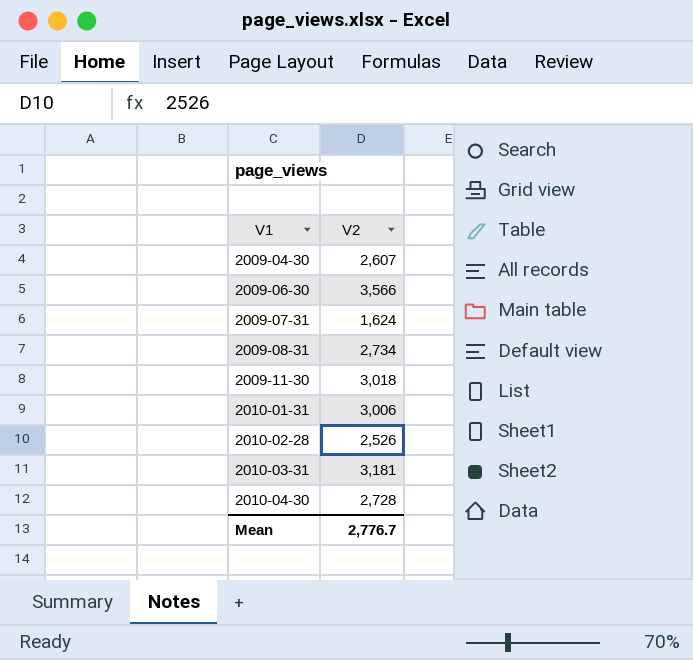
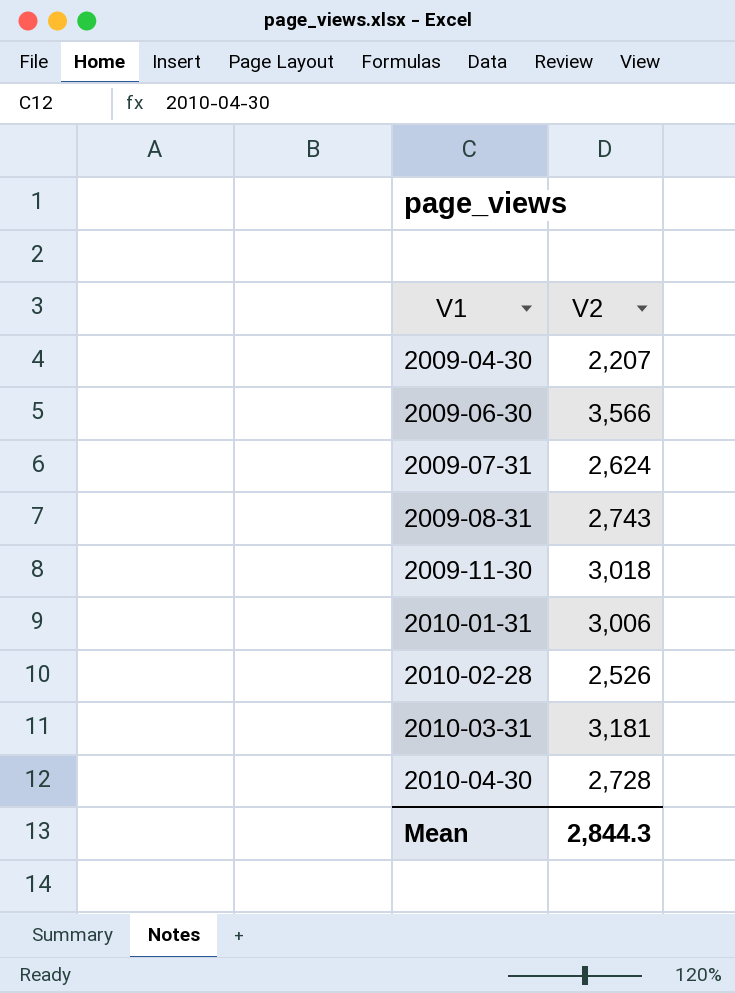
2009-04-30 | V2: 2,607 -> 2,207
2009-07-31 | V2: 1,624 -> 2,624
2009-08-31 | V2: 2,734 -> 2,743
Mean | V2: 2,776.7 -> 2,844.3

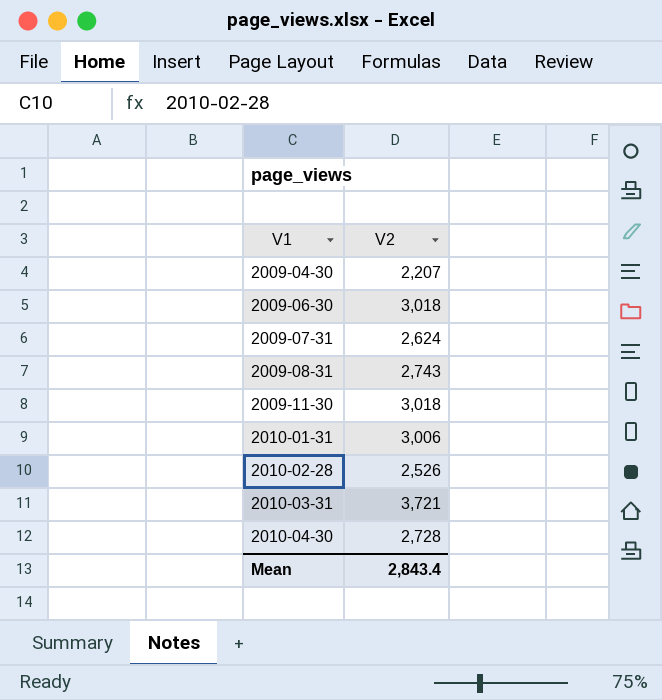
2009-06-30 | V2: 3,566 -> 3,018
2010-03-31 | V2: 3,181 -> 3,721
Mean | V2: 2,844.3 -> 2,843.4

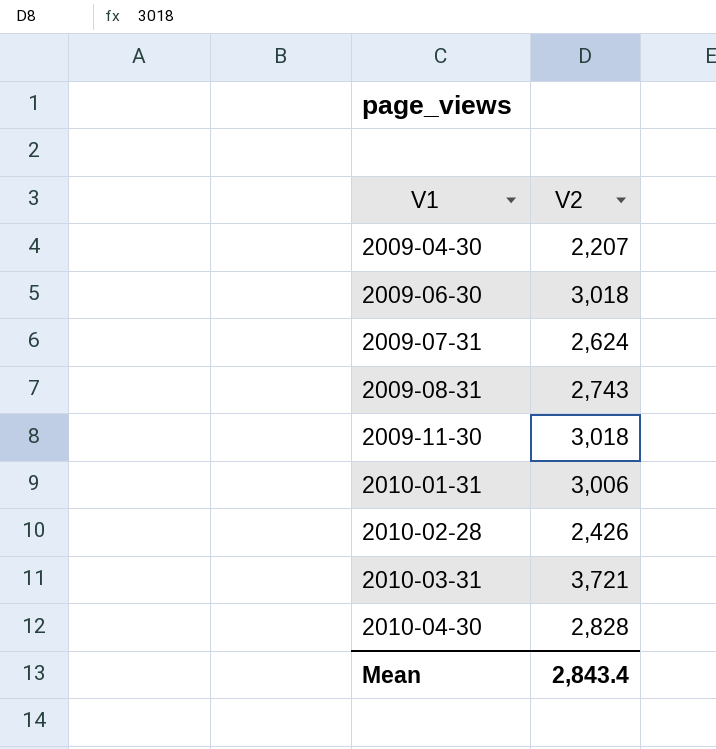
2010-02-28 | V2: 2,526 -> 2,426
2010-04-30 | V2: 2,728 -> 2,828

